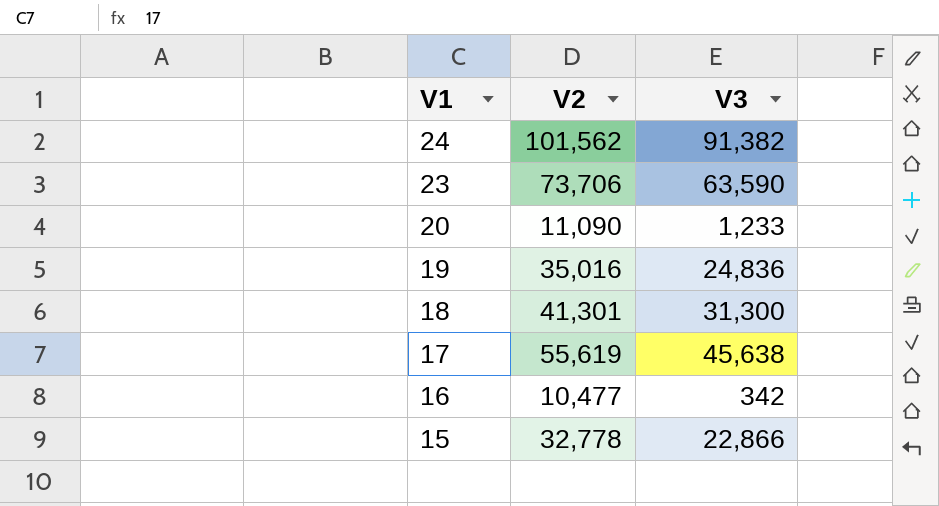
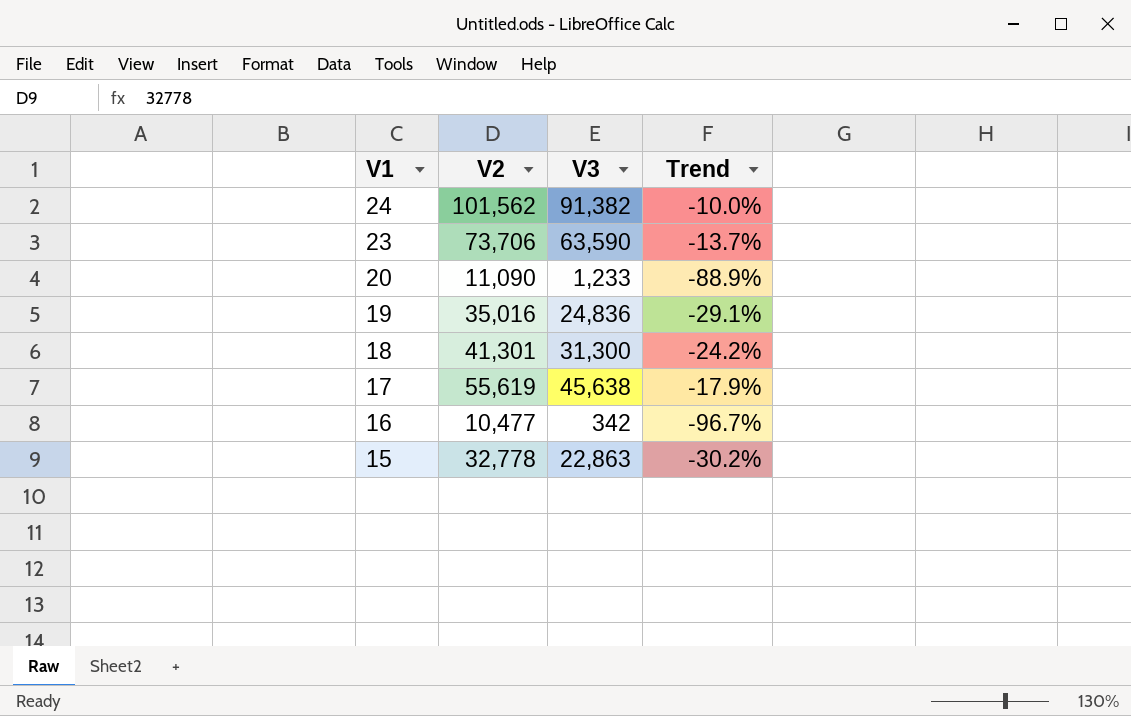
column Trend | formula: none -> ([V3] - [V2]) / [V2]
15 | V3: 22,866 -> 22,863

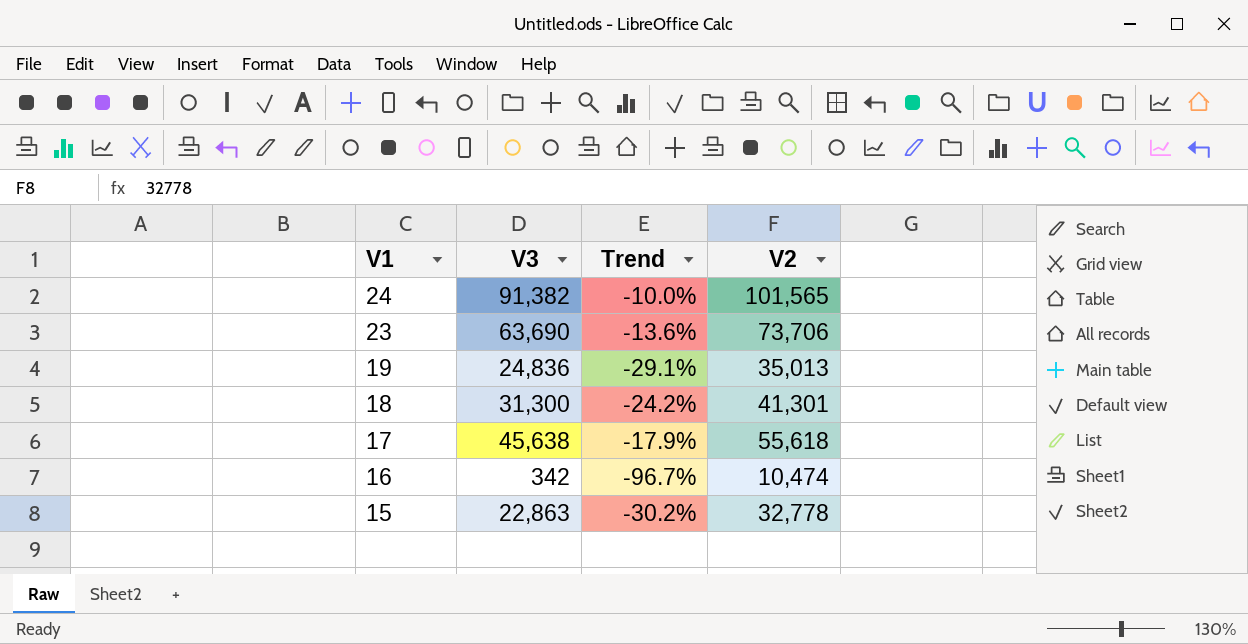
column V2 | position: 2 -> 4
row 20: 11,090 | 1,233 | -88.9% -> none
24 | V2: 101,562 -> 101,565
23 | V3: 63,590 -> 63,690
23 | Trend: -13.7% -> -13.6%
19 | V2: 35,016 -> 35,013
17 | V2: 55,619 -> 55,618
16 | V2: 10,477 -> 10,474

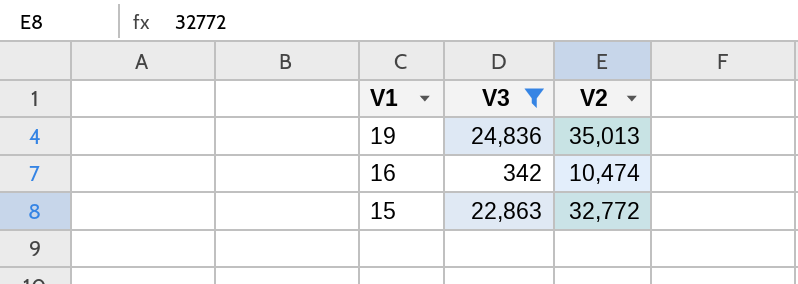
filter: none -> V3 <= 24,836
column Trend | formula: ([V3] - [V2]) / [V2] -> none
15 | V2: 32,778 -> 32,772

